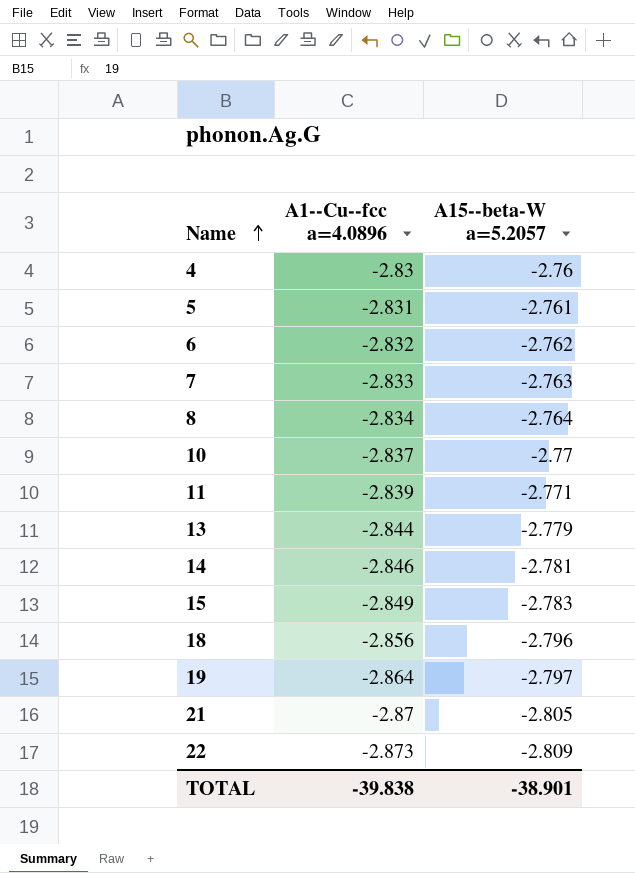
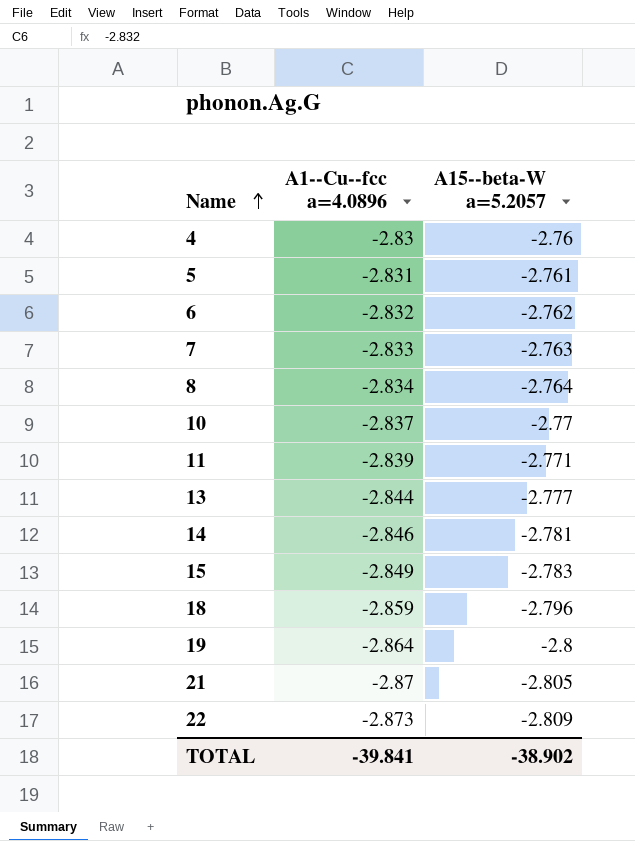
13 | A15--beta-W a=5.2057: -2.779 -> -2.777
18 | A1--Cu--fcc a=4.0896: -2.856 -> -2.859
19 | A15--beta-W a=5.2057: -2.797 -> -2.8
TOTAL | A1--Cu--fcc a=4.0896: -39.838 -> -39.841
TOTAL | A15--beta-W a=5.2057: -38.901 -> -38.902

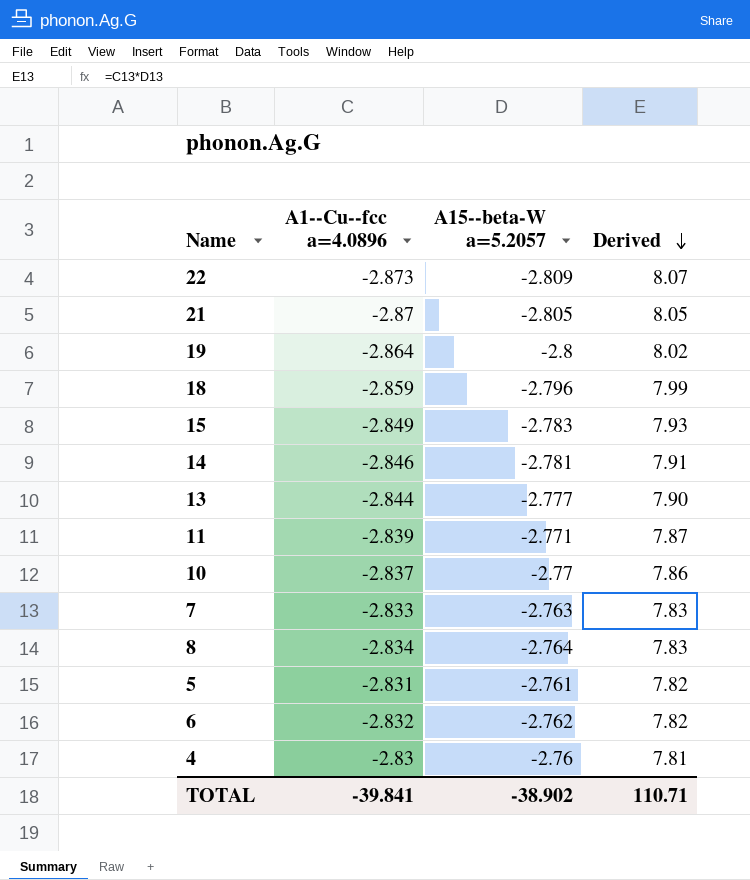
row order: Name ascending -> Derived descending
column Derived | formula: none -> [A1--Cu--fcc a=4.0896] * [A15--beta-W a=5.2057]

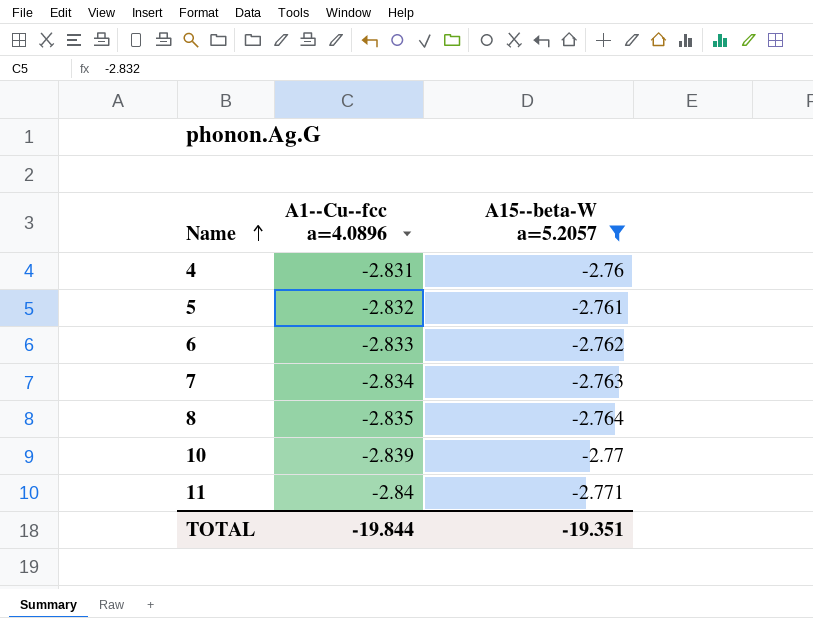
filter: none -> A15--beta-W a=5.2057 >= -2.771
row order: Derived descending -> Name ascending
column Derived | formula: [A1--Cu--fcc a=4.0896] * [A15--beta-W a=5.2057] -> none
4 | A1--Cu--fcc a=4.0896: -2.83 -> -2.831
5 | A1--Cu--fcc a=4.0896: -2.831 -> -2.832
6 | A1--Cu--fcc a=4.0896: -2.832 -> -2.833
7 | A1--Cu--fcc a=4.0896: -2.833 -> -2.834
8 | A1--Cu--fcc a=4.0896: -2.834 -> -2.835
10 | A1--Cu--fcc a=4.0896: -2.837 -> -2.839
11 | A1--Cu--fcc a=4.0896: -2.839 -> -2.84
TOTAL | A1--Cu--fcc a=4.0896: -39.841 -> -19.844
TOTAL | A15--beta-W a=5.2057: -38.902 -> -19.351

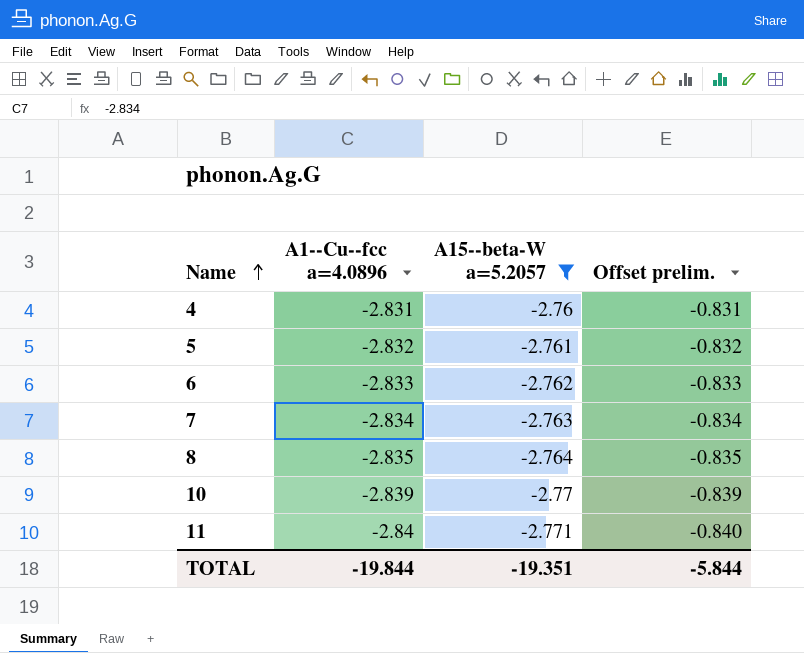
column Offset prelim. | formula: none -> [A1--Cu--fcc a=4.0896] + 2

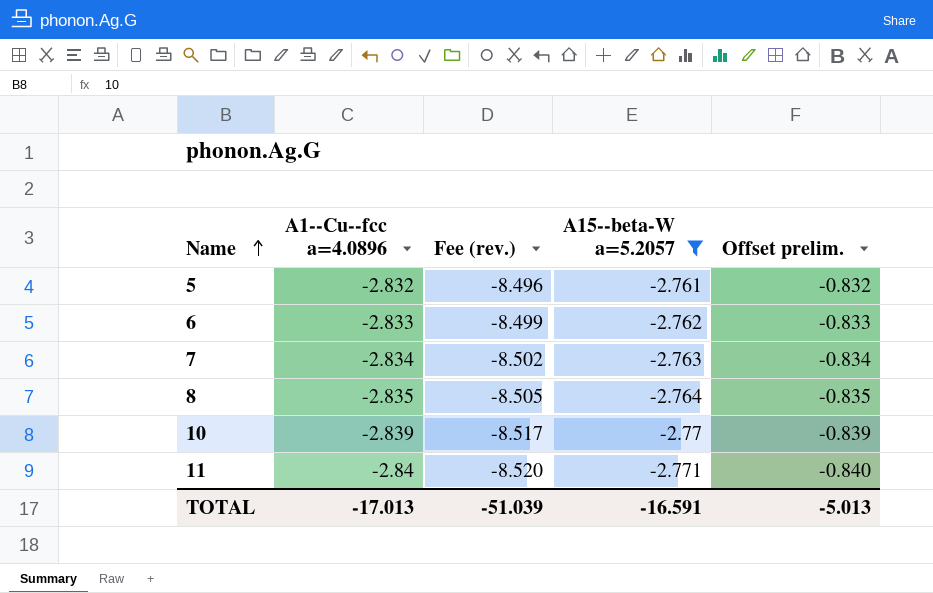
column Fee (rev.) | formula: none -> [A1--Cu--fcc a=4.0896] * 3
row 4: -2.831 | -2.76 | -0.831 -> none
TOTAL | A1--Cu--fcc a=4.0896: -19.844 -> -17.013
TOTAL | A15--beta-W a=5.2057: -19.351 -> -16.591
TOTAL | Offset prelim.: -5.844 -> -5.013

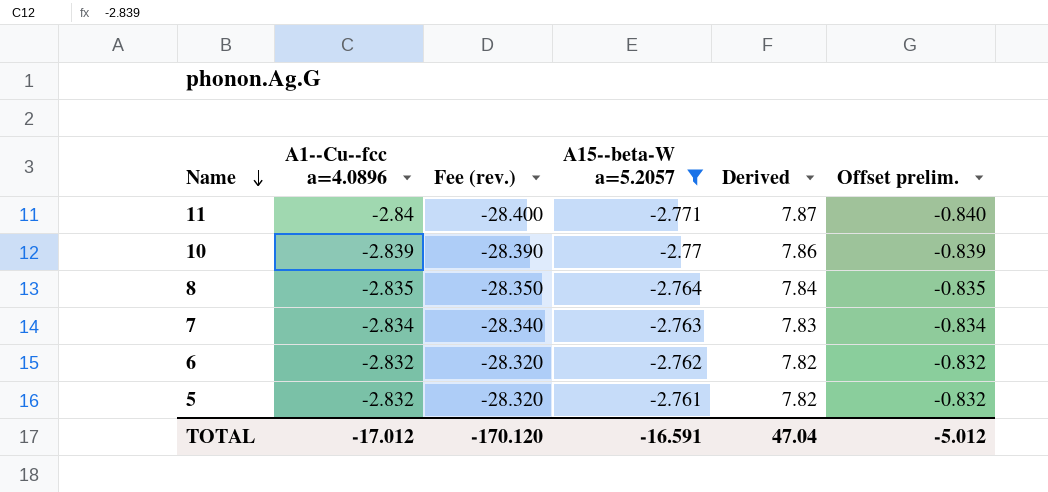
row order: Name ascending -> Name descending
column Fee (rev.) | formula: [A1--Cu--fcc a=4.0896] * 3 -> [A1--Cu--fcc a=4.0896] * 10
column Derived | formula: none -> [A1--Cu--fcc a=4.0896] * [A15--beta-W a=5.2057]
6 | A1--Cu--fcc a=4.0896: -2.833 -> -2.832
6 | Offset prelim.: -0.833 -> -0.832
TOTAL | A1--Cu--fcc a=4.0896: -17.013 -> -17.012
TOTAL | Fee (rev.): -51.039 -> -170.120
TOTAL | Offset prelim.: -5.013 -> -5.012

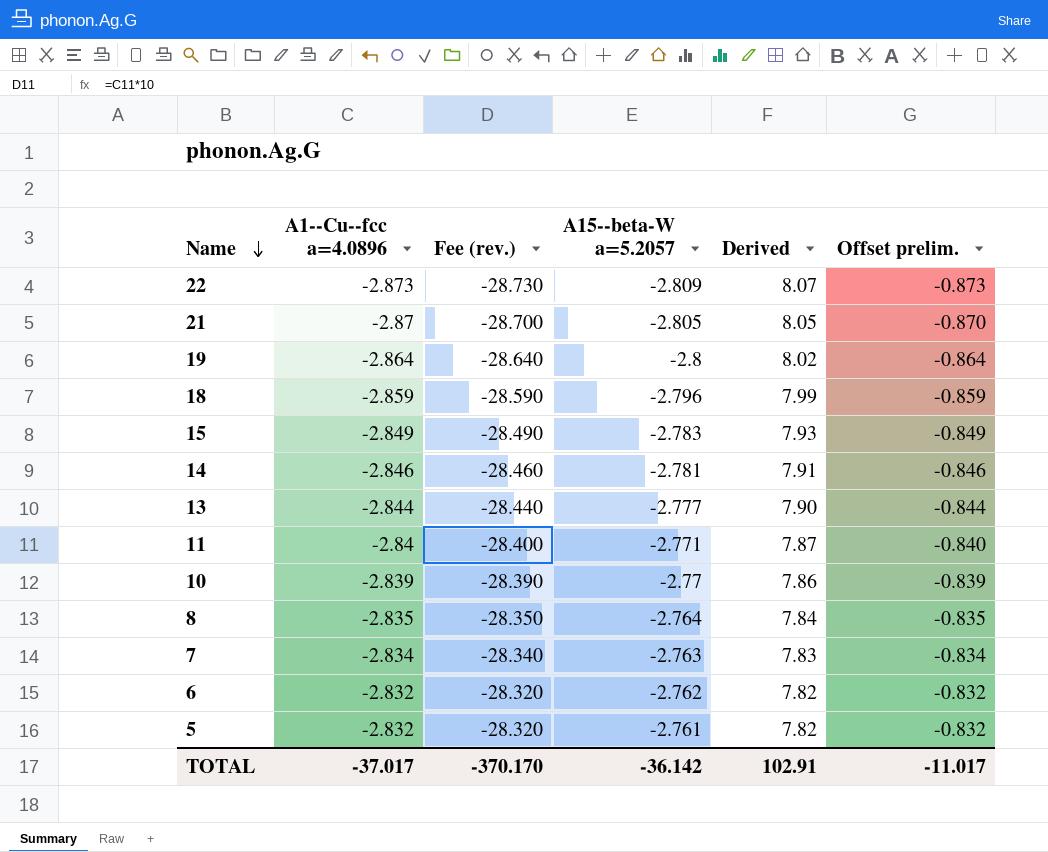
filter: A15--beta-W a=5.2057 >= -2.771 -> none
TOTAL | A1--Cu--fcc a=4.0896: -17.012 -> -37.017
TOTAL | Fee (rev.): -170.120 -> -370.170
TOTAL | A15--beta-W a=5.2057: -16.591 -> -36.142
TOTAL | Derived: 47.04 -> 102.91
TOTAL | Offset prelim.: -5.012 -> -11.017

